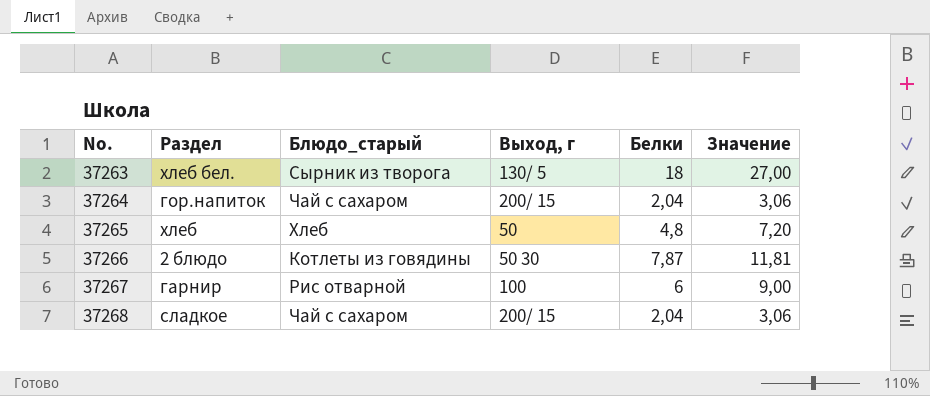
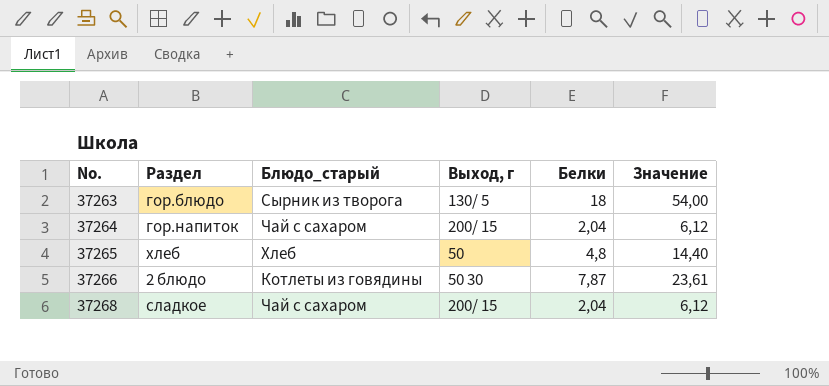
column Значение | formula: [Белки] * 1,5 -> [Белки] * 3
row 37267: гарнир | Рис отварной | 100 | 6 | 9,00 -> none
37263 | Раздел: хлеб бел. -> гор.блюдо

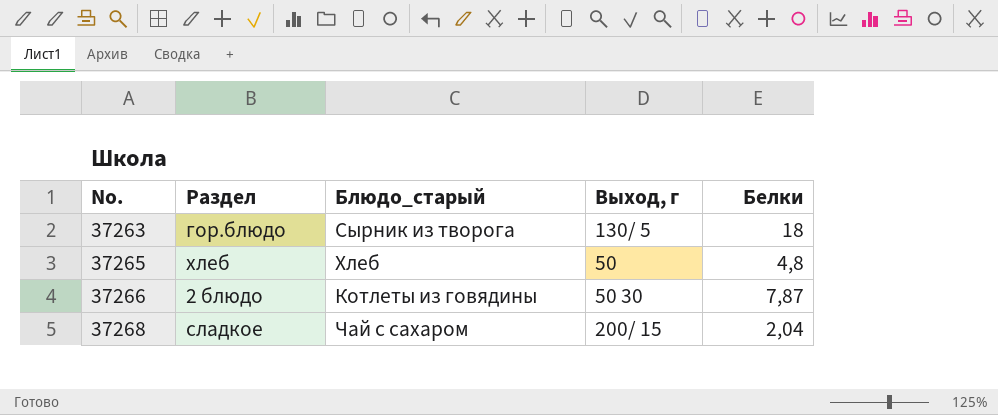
column Значение | formula: [Белки] * 3 -> none
row 37264: гор.напиток | Чай с сахаром | 200/ 15 | 2,04 | 6,12 -> none

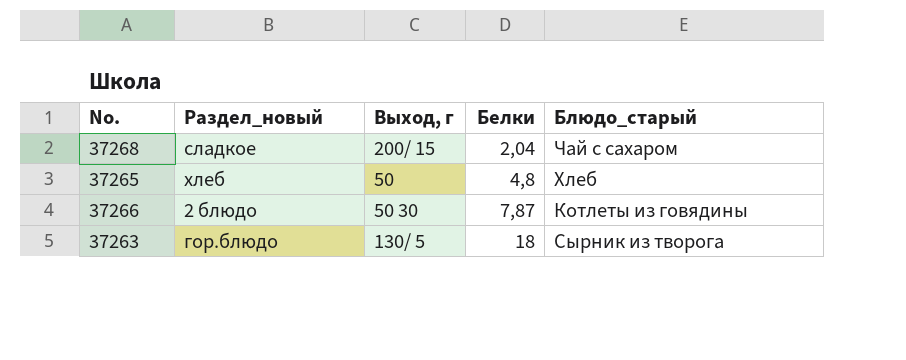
row order: No. ascending -> Белки ascending
column name: Раздел -> Раздел_новый
column Блюдо_старый | position: 3 -> 5

